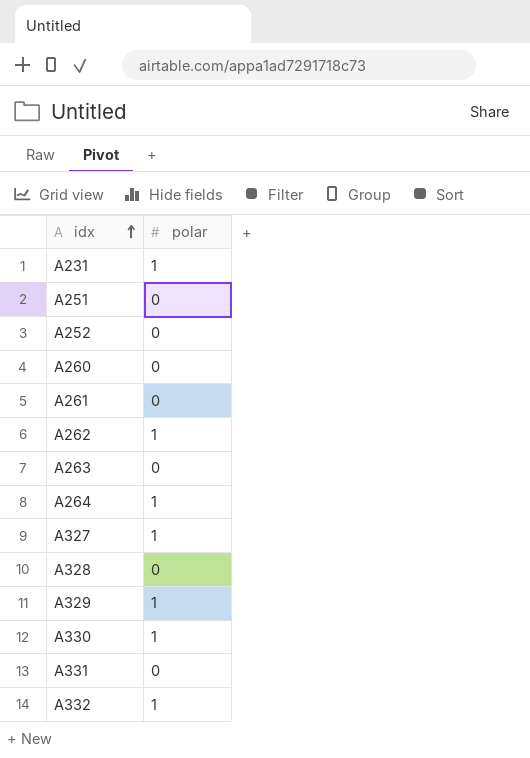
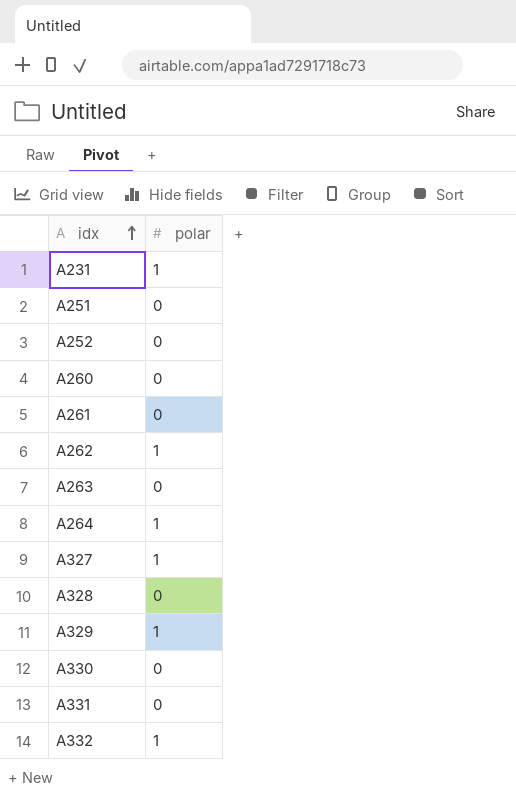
A330 | polar: 1 -> 0

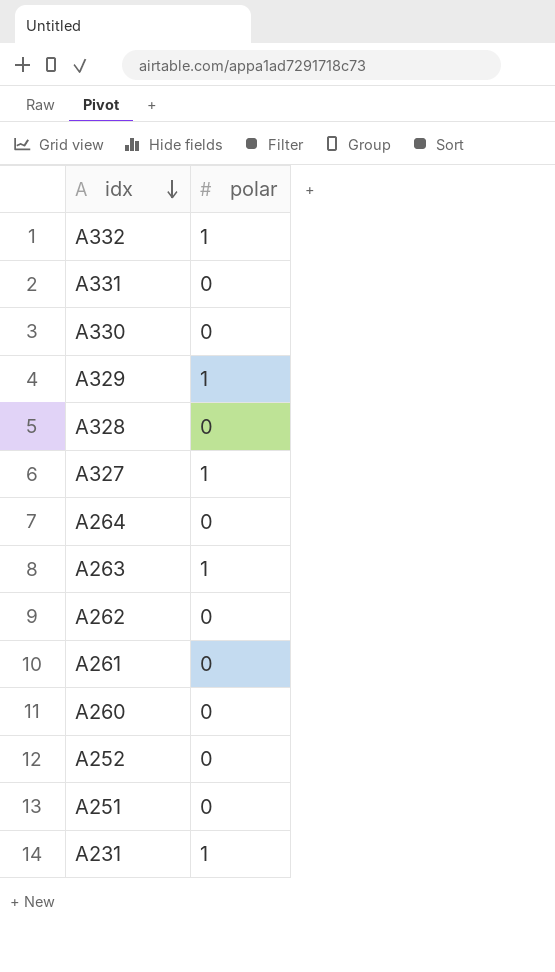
row order: idx ascending -> idx descending
A264 | polar: 1 -> 0
A263 | polar: 0 -> 1
A262 | polar: 1 -> 0

